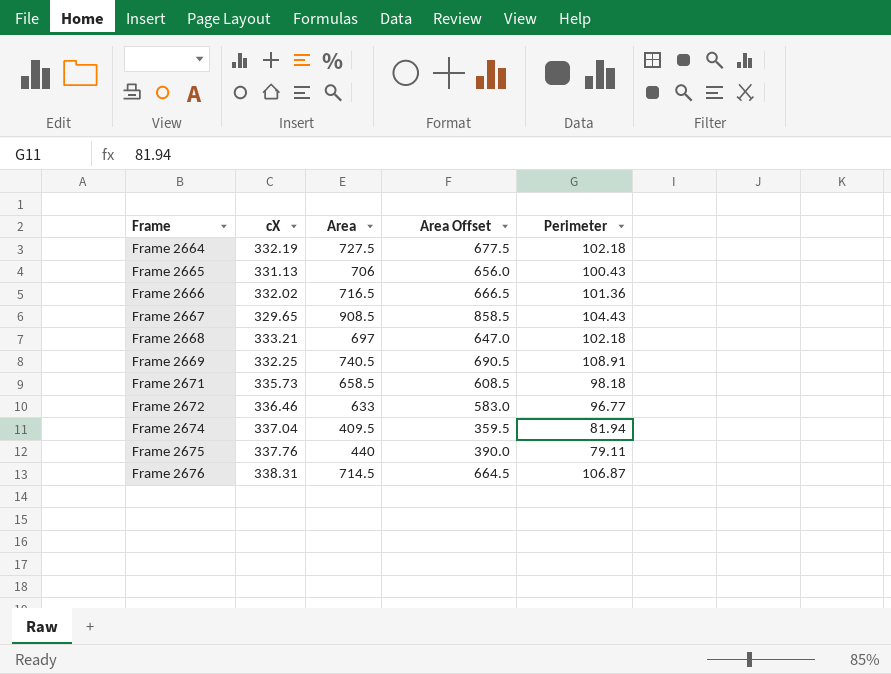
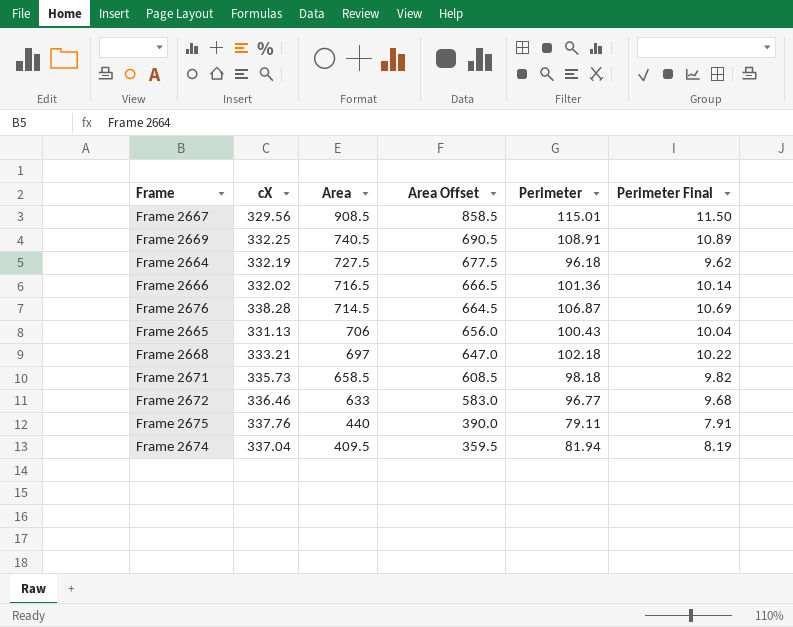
row order: Frame ascending -> Area descending
column Perimeter Final | formula: none -> [Perimeter] * 0.1
Frame 2667 | cX: 329.65 -> 329.56
Frame 2667 | Perimeter: 104.43 -> 115.01
Frame 2664 | Perimeter: 102.18 -> 96.18
Frame 2676 | cX: 338.31 -> 338.28

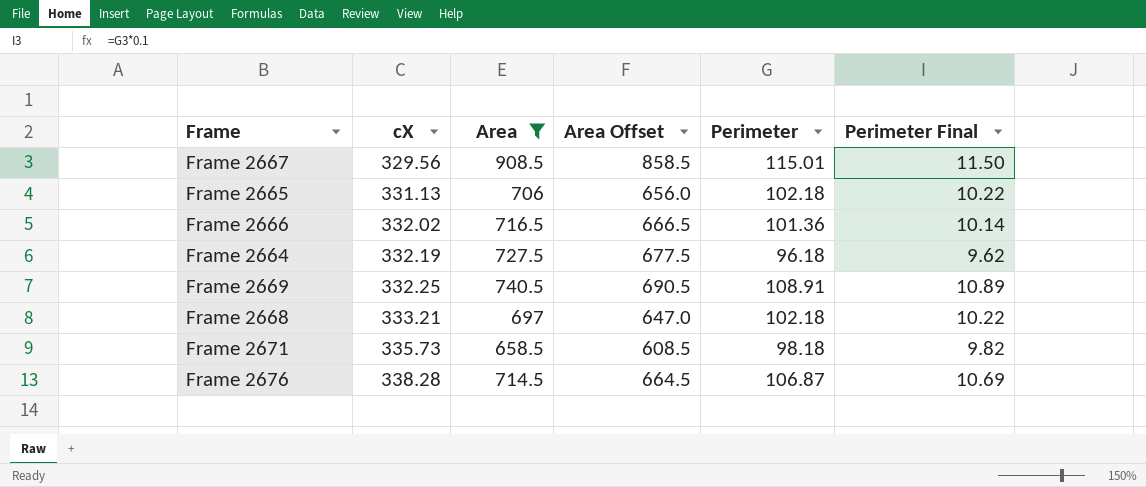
filter: none -> Area >= 658.5
row order: Area descending -> cX ascending
Frame 2665 | Perimeter: 100.43 -> 102.18
Frame 2665 | Perimeter Final: 10.04 -> 10.22

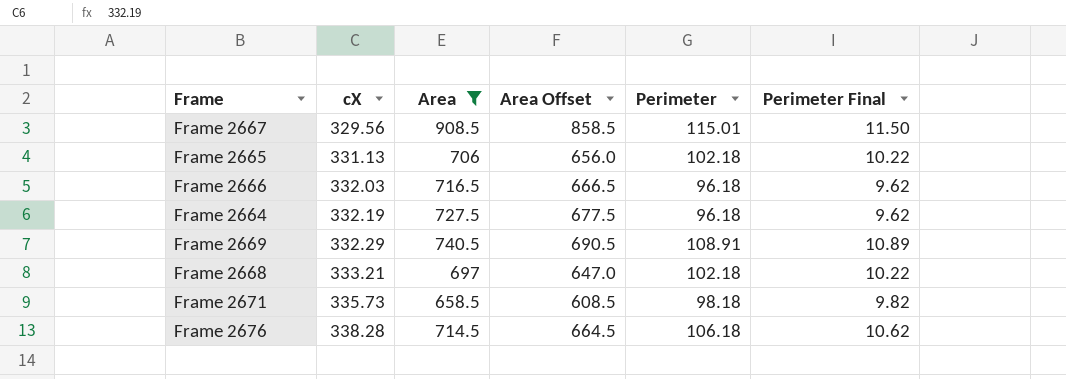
Frame 2666 | cX: 332.02 -> 332.03
Frame 2666 | Perimeter: 101.36 -> 96.18
Frame 2666 | Perimeter Final: 10.14 -> 9.62
Frame 2669 | cX: 332.25 -> 332.29
Frame 2676 | Perimeter: 106.87 -> 106.18
Frame 2676 | Perimeter Final: 10.69 -> 10.62

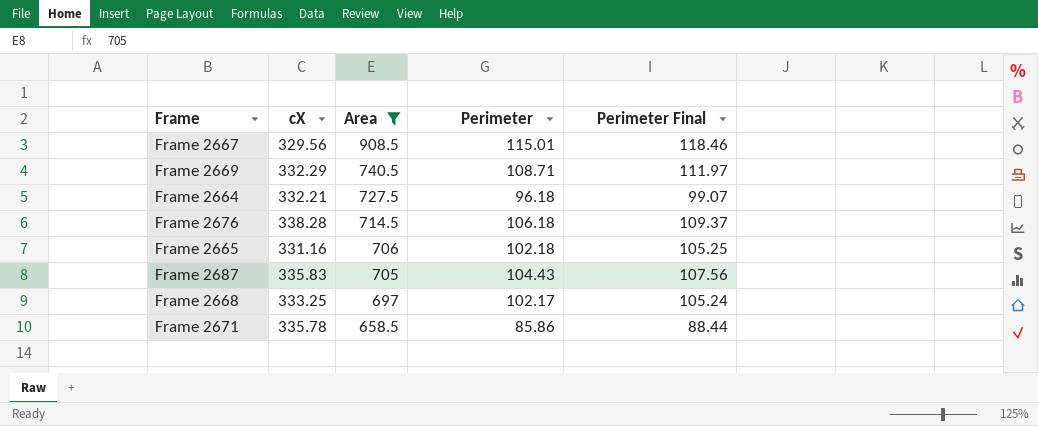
row order: cX ascending -> Area descending
column Area Offset | formula: [Area] - 50 -> none
column Perimeter Final | formula: [Perimeter] * 0.1 -> [Perimeter] * 1.03
row Frame 2666: 332.03 | 716.5 | 666.5 | 96.18 | 9.62 -> none
Frame 2669 | Perimeter: 108.91 -> 108.71
Frame 2664 | cX: 332.19 -> 332.21
Frame 2665 | cX: 331.13 -> 331.16
row Frame 2687: none -> 335.83 | 705 | 104.43 | 107.56
Frame 2668 | cX: 333.21 -> 333.25
Frame 2668 | Perimeter: 102.18 -> 102.17
Frame 2671 | cX: 335.73 -> 335.78
Frame 2671 | Perimeter: 98.18 -> 85.86

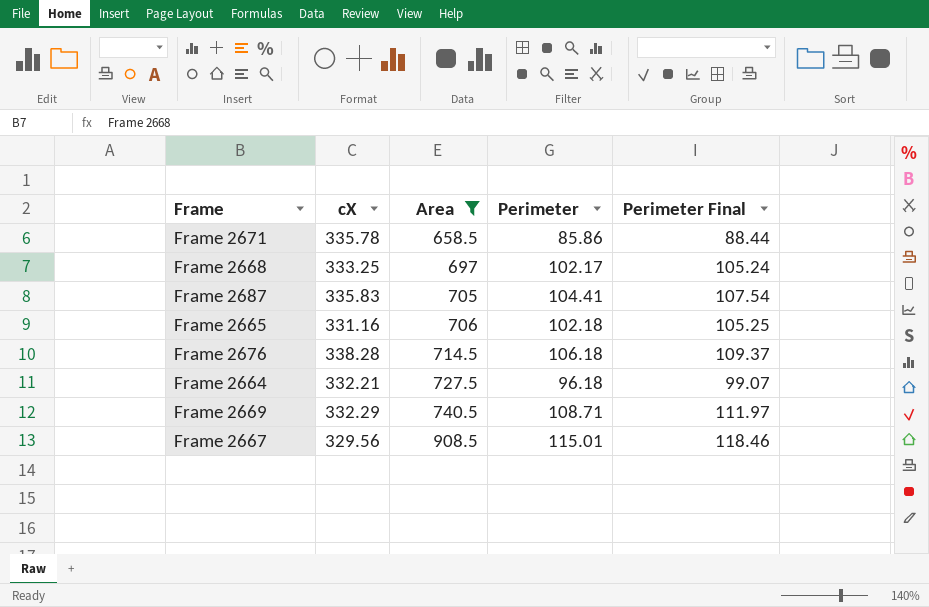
row order: Area descending -> Area ascending
Frame 2687 | Perimeter: 104.43 -> 104.41
Frame 2687 | Perimeter Final: 107.56 -> 107.54

